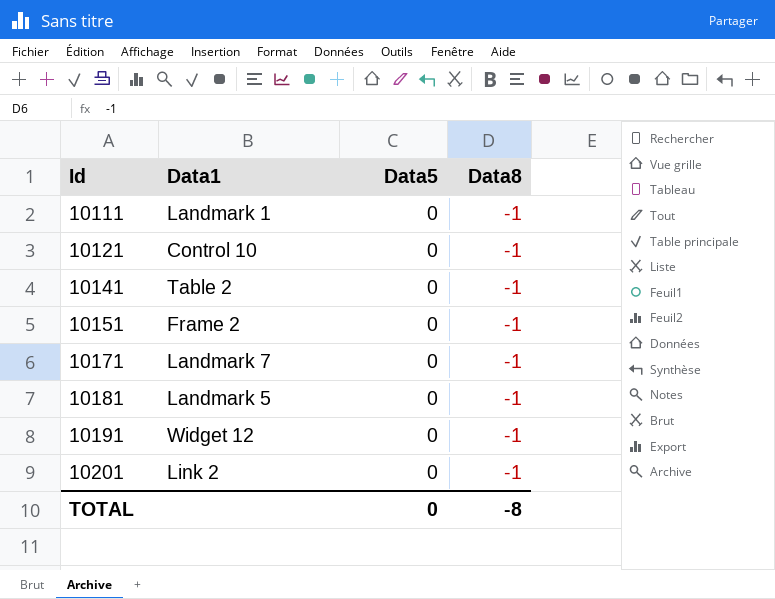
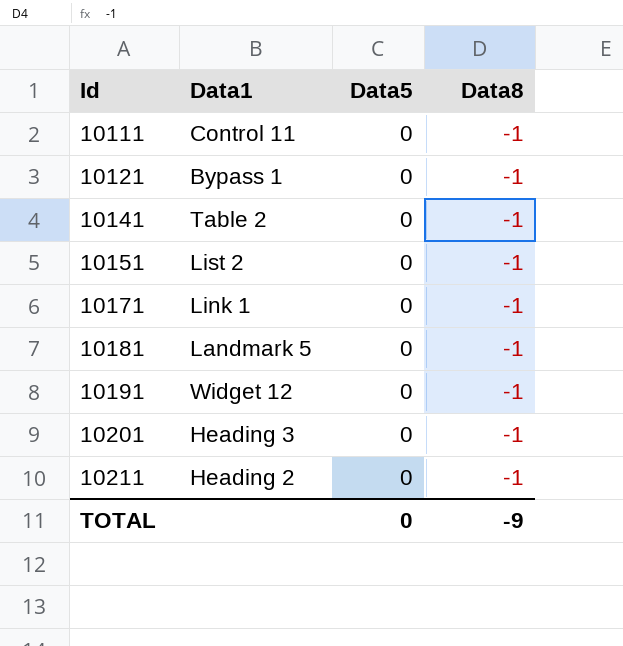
10111 | Data1: Landmark 1 -> Control 11
10121 | Data1: Control 10 -> Bypass 1
10151 | Data1: Frame 2 -> List 2
10171 | Data1: Landmark 7 -> Link 1
10201 | Data1: Link 2 -> Heading 3
row 10211: none -> Heading 2 | 0 | -1
TOTAL | Data8: -8 -> -9

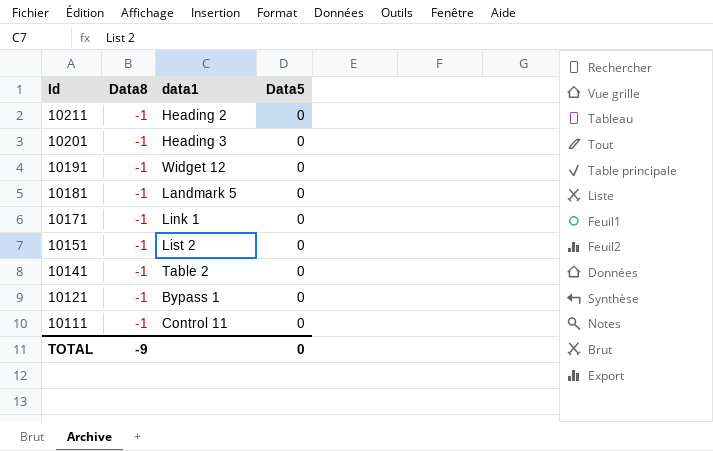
row order: Id ascending -> Id descending
column Data8 | position: 4 -> 2
column name: Data1 -> data1

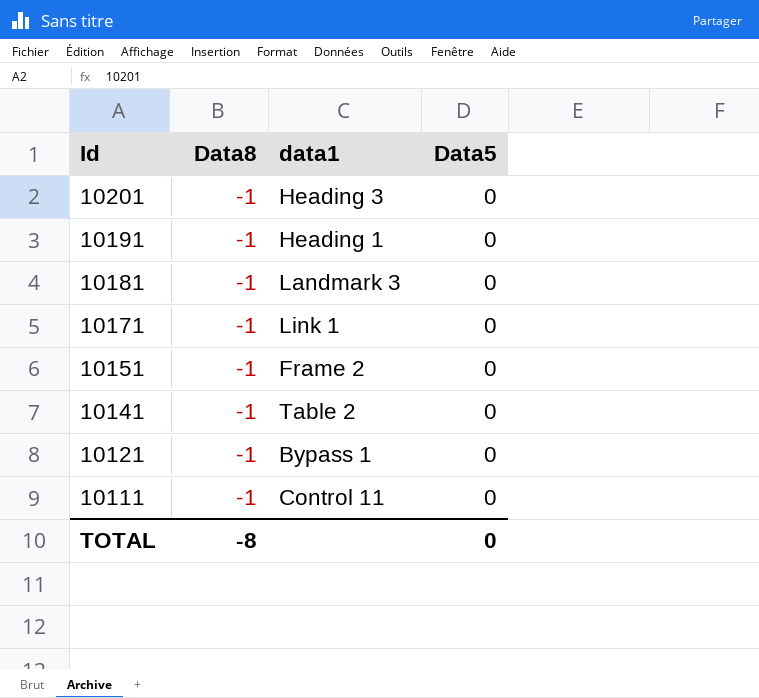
row 10211: -1 | Heading 2 | 0 -> none
10191 | data1: Widget 12 -> Heading 1
10181 | data1: Landmark 5 -> Landmark 3
10151 | data1: List 2 -> Frame 2
TOTAL | Data8: -9 -> -8

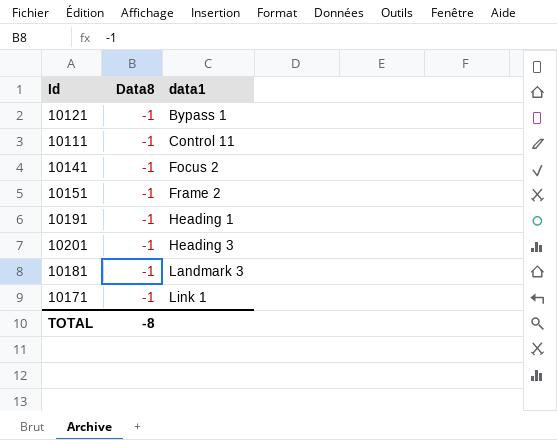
row order: Id descending -> data1 ascending
column Data5 | position: 4 -> none
10141 | data1: Table 2 -> Focus 2

